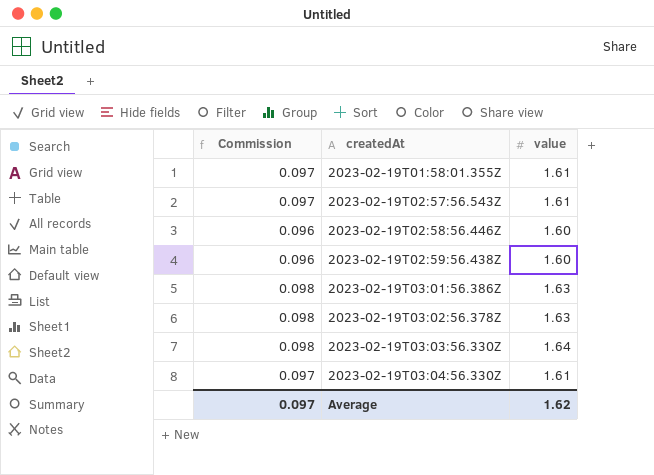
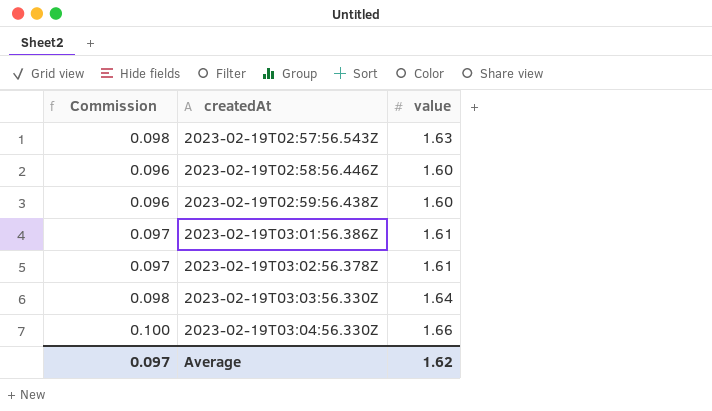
row 2023-02-19T01:58:01.355Z: 0.097 | 1.61 -> none
2023-02-19T02:57:56.543Z | Commission: 0.097 -> 0.098
2023-02-19T02:57:56.543Z | value: 1.61 -> 1.63
2023-02-19T03:01:56.386Z | Commission: 0.098 -> 0.097
2023-02-19T03:01:56.386Z | value: 1.63 -> 1.61
2023-02-19T03:02:56.378Z | Commission: 0.098 -> 0.097
2023-02-19T03:02:56.378Z | value: 1.63 -> 1.61
2023-02-19T03:04:56.330Z | Commission: 0.097 -> 0.100
2023-02-19T03:04:56.330Z | value: 1.61 -> 1.66

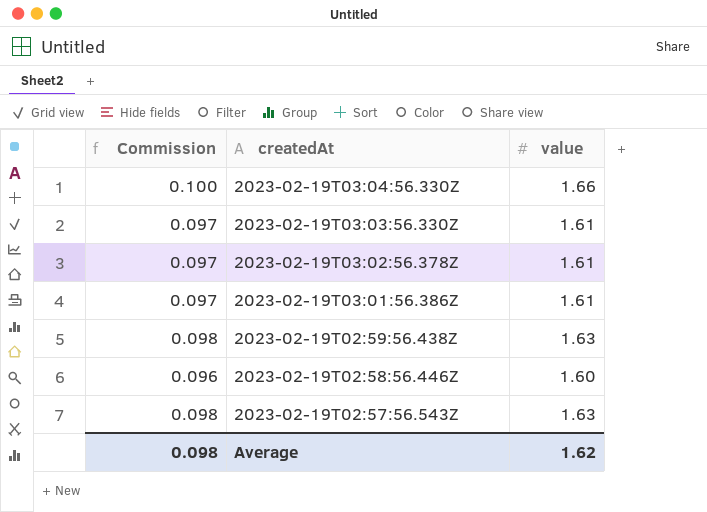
row order: createdAt ascending -> createdAt descending
2023-02-19T03:03:56.330Z | Commission: 0.098 -> 0.097
2023-02-19T03:03:56.330Z | value: 1.64 -> 1.61
2023-02-19T02:59:56.438Z | Commission: 0.096 -> 0.098
2023-02-19T02:59:56.438Z | value: 1.60 -> 1.63
Average | Commission: 0.097 -> 0.098

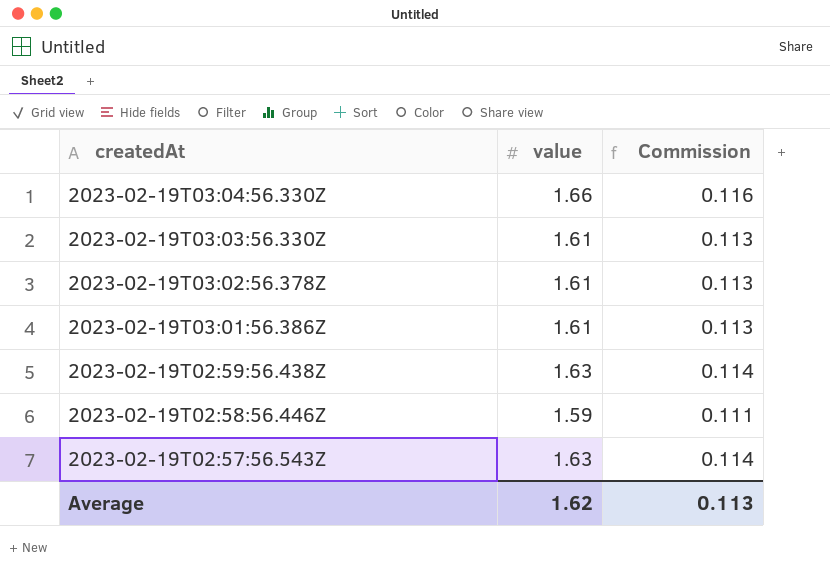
column Commission | formula: [value] * 0.06 -> [value] * 0.07
column Commission | position: 1 -> 3
2023-02-19T02:58:56.446Z | value: 1.60 -> 1.59
Average | Commission: 0.098 -> 0.113

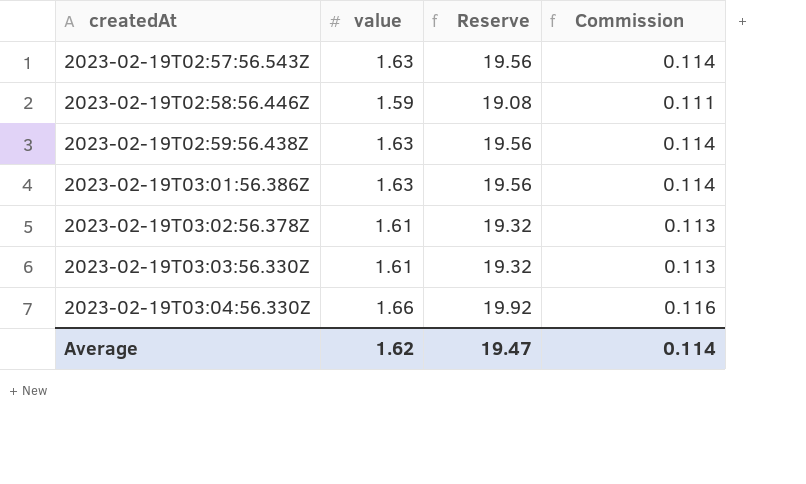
row order: createdAt descending -> createdAt ascending
column Reserve | formula: none -> [value] * 12
2023-02-19T03:01:56.386Z | value: 1.61 -> 1.63
2023-02-19T03:01:56.386Z | Commission: 0.113 -> 0.114
Average | Commission: 0.113 -> 0.114

